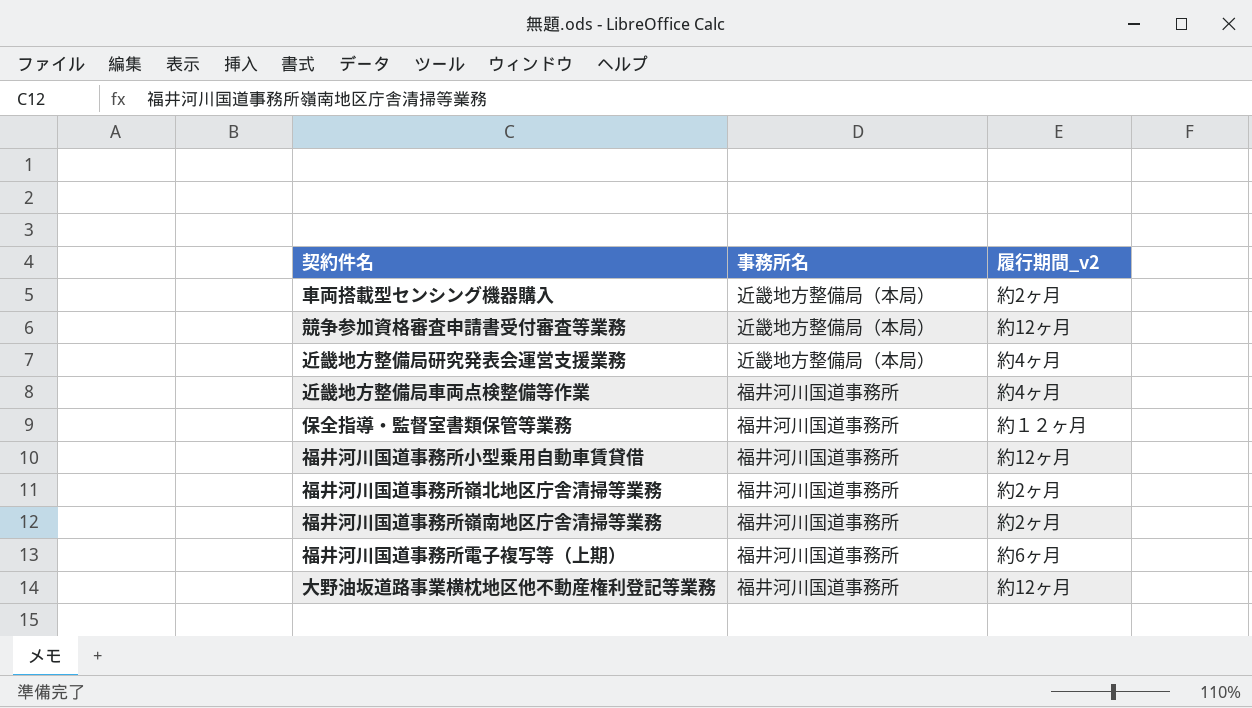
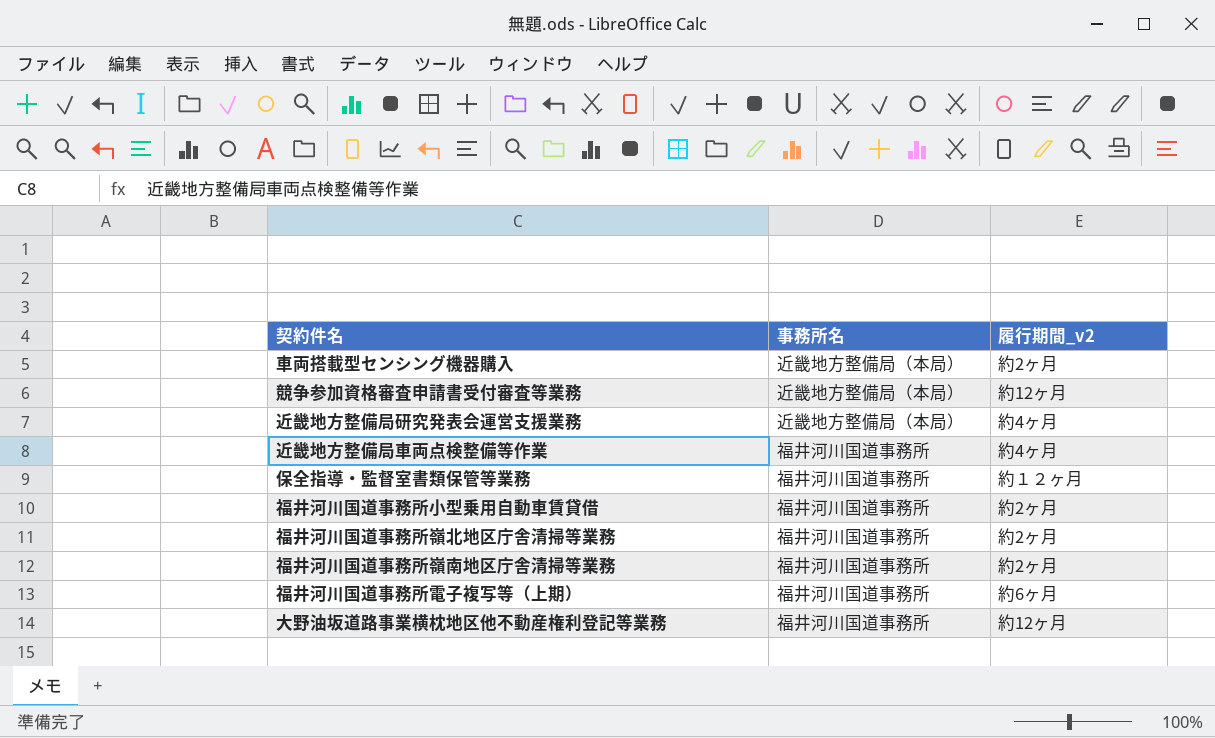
福井河川国道事務所小型乗用自動車賃貸借 | 履行期間_v2: 約12ヶ月 -> 約2ヶ月

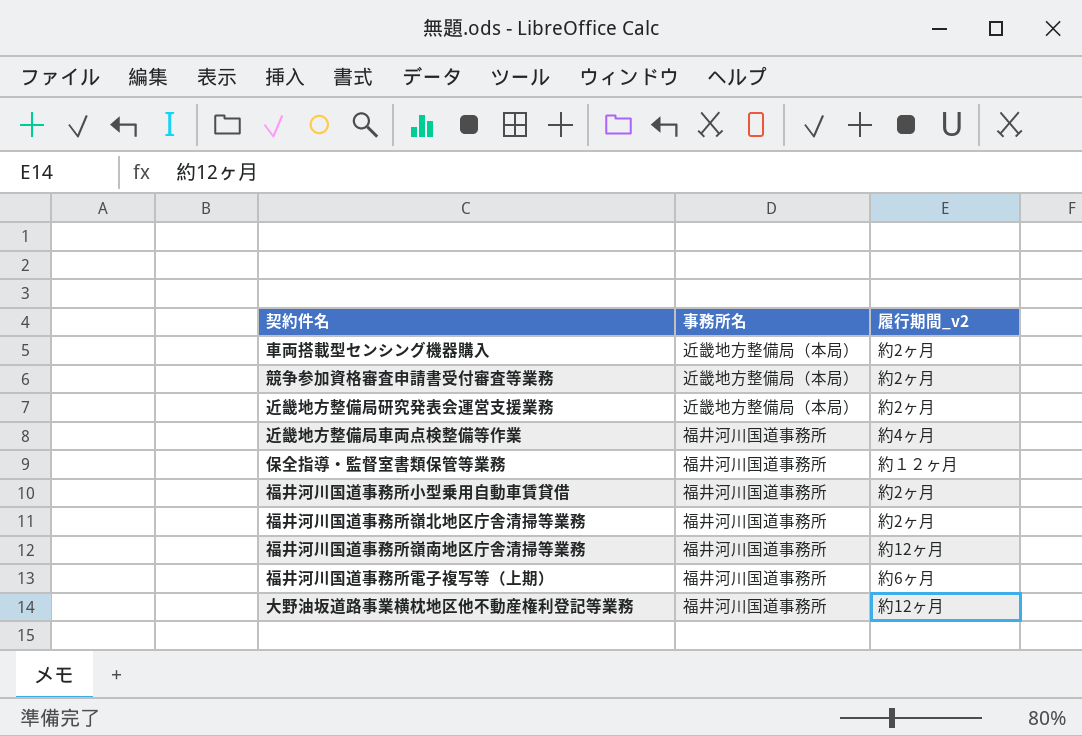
競争参加資格審査申請書受付審査等業務 | 履行期間_v2: 約12ヶ月 -> 約2ヶ月
近畿地方整備局研究発表会運営支援業務 | 履行期間_v2: 約4ヶ月 -> 約2ヶ月
福井河川国道事務所嶺南地区庁舎清掃等業務 | 履行期間_v2: 約2ヶ月 -> 約12ヶ月

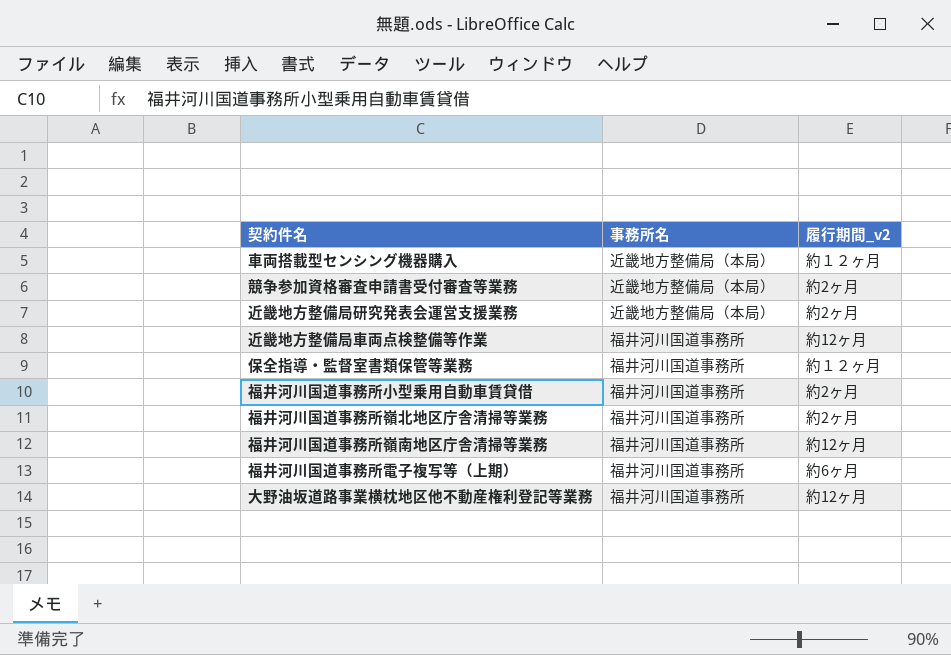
車両搭載型センシング機器購入 | 履行期間_v2: 約2ヶ月 -> 約１２ヶ月
近畿地方整備局車両点検整備等作業 | 履行期間_v2: 約4ヶ月 -> 約12ヶ月

